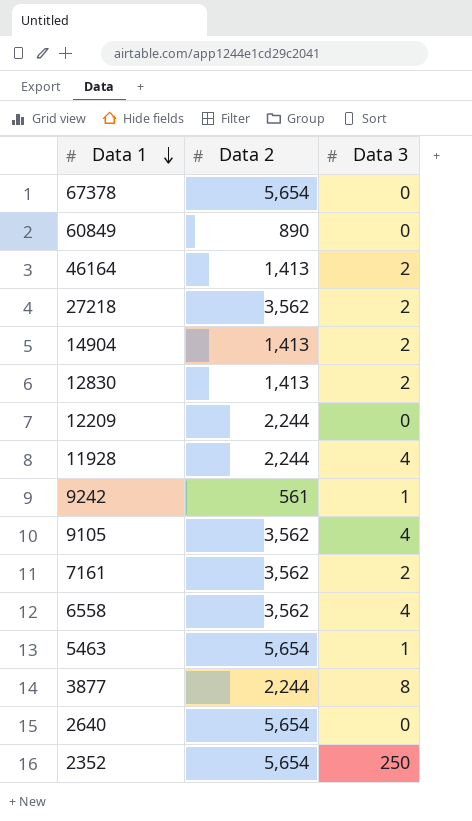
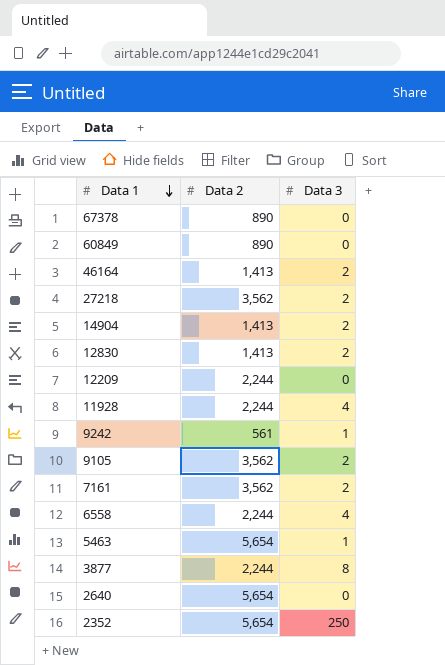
67378 | Data 2: 5,654 -> 890
9105 | Data 3: 4 -> 2
6558 | Data 2: 3,562 -> 2,244

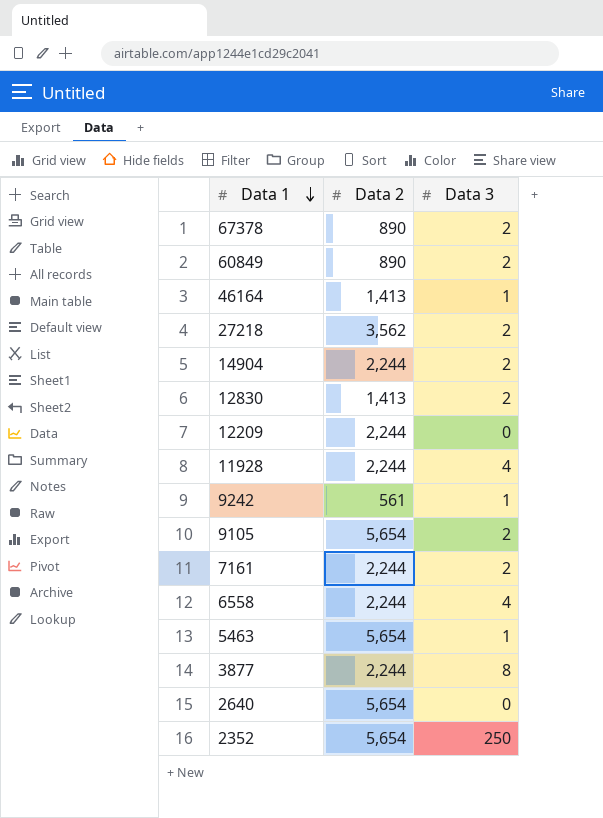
67378 | Data 3: 0 -> 2
60849 | Data 3: 0 -> 2
46164 | Data 3: 2 -> 1
14904 | Data 2: 1,413 -> 2,244
9105 | Data 2: 3,562 -> 5,654
7161 | Data 2: 3,562 -> 2,244

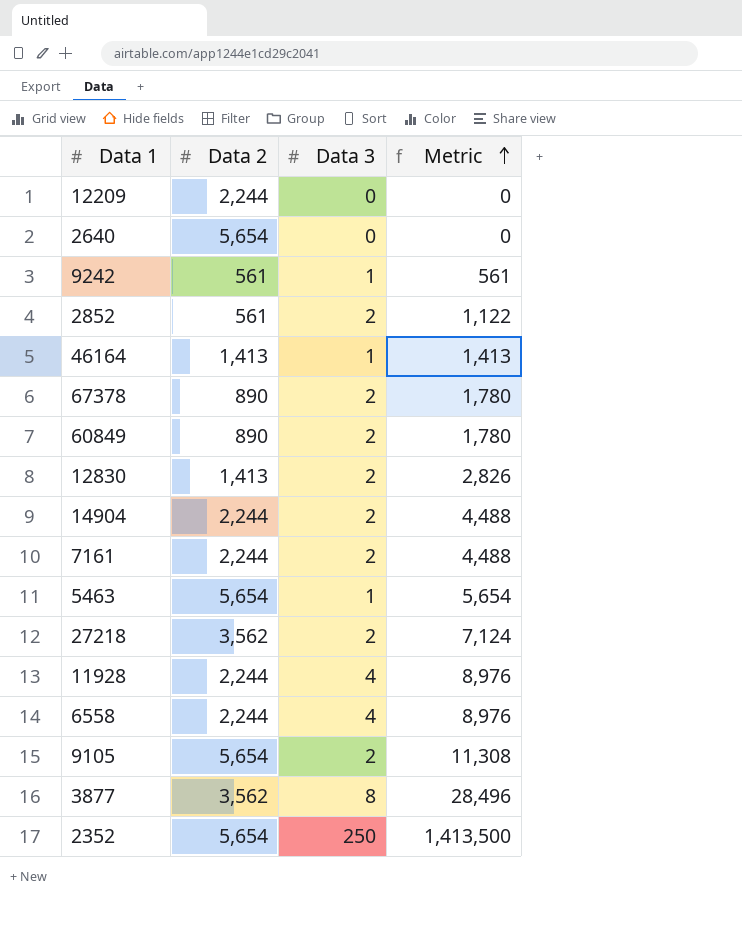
row order: Data 1 descending -> Metric ascending
column Metric | formula: none -> [Data 2] * [Data 3]
row 2852: none -> 561 | 2 | 1,122
3877 | Data 2: 2,244 -> 3,562

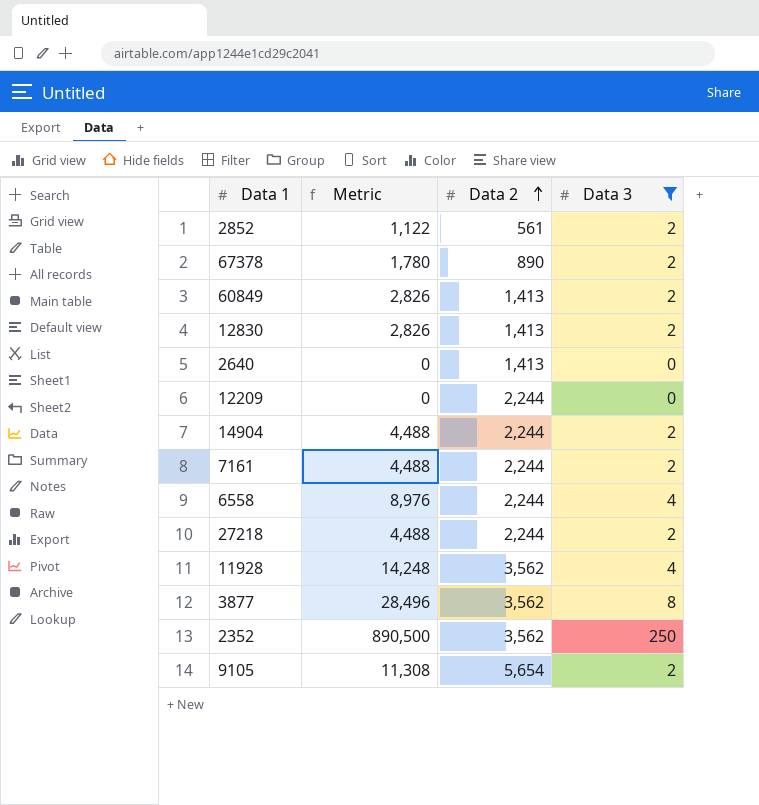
filter: none -> Data 3 != 1
row order: Metric ascending -> Data 2 ascending
column Metric | position: 4 -> 2
60849 | Metric: 1,780 -> 2,826
60849 | Data 2: 890 -> 1,413
2640 | Data 2: 5,654 -> 1,413
27218 | Metric: 7,124 -> 4,488
27218 | Data 2: 3,562 -> 2,244
11928 | Metric: 8,976 -> 14,248
11928 | Data 2: 2,244 -> 3,562
2352 | Metric: 1,413,500 -> 890,500
2352 | Data 2: 5,654 -> 3,562

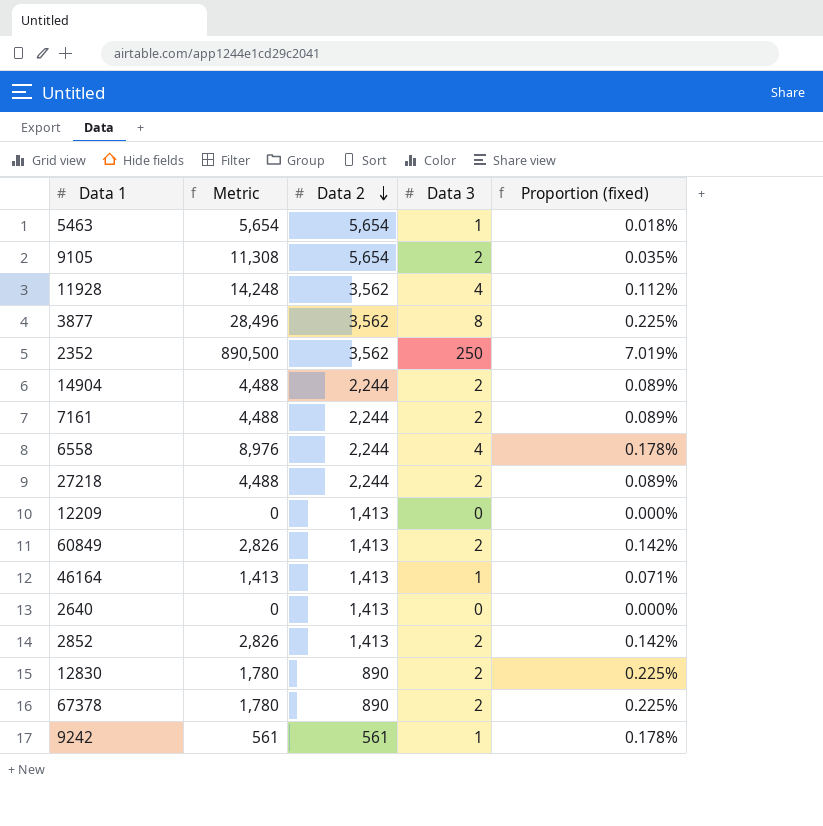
filter: Data 3 != 1 -> none
row order: Data 2 ascending -> Data 2 descending
column Proportion (fixed) | formula: none -> [Data 3] / [Data 2]
12209 | Data 2: 2,244 -> 1,413
2852 | Metric: 1,122 -> 2,826
2852 | Data 2: 561 -> 1,413
12830 | Metric: 2,826 -> 1,780
12830 | Data 2: 1,413 -> 890

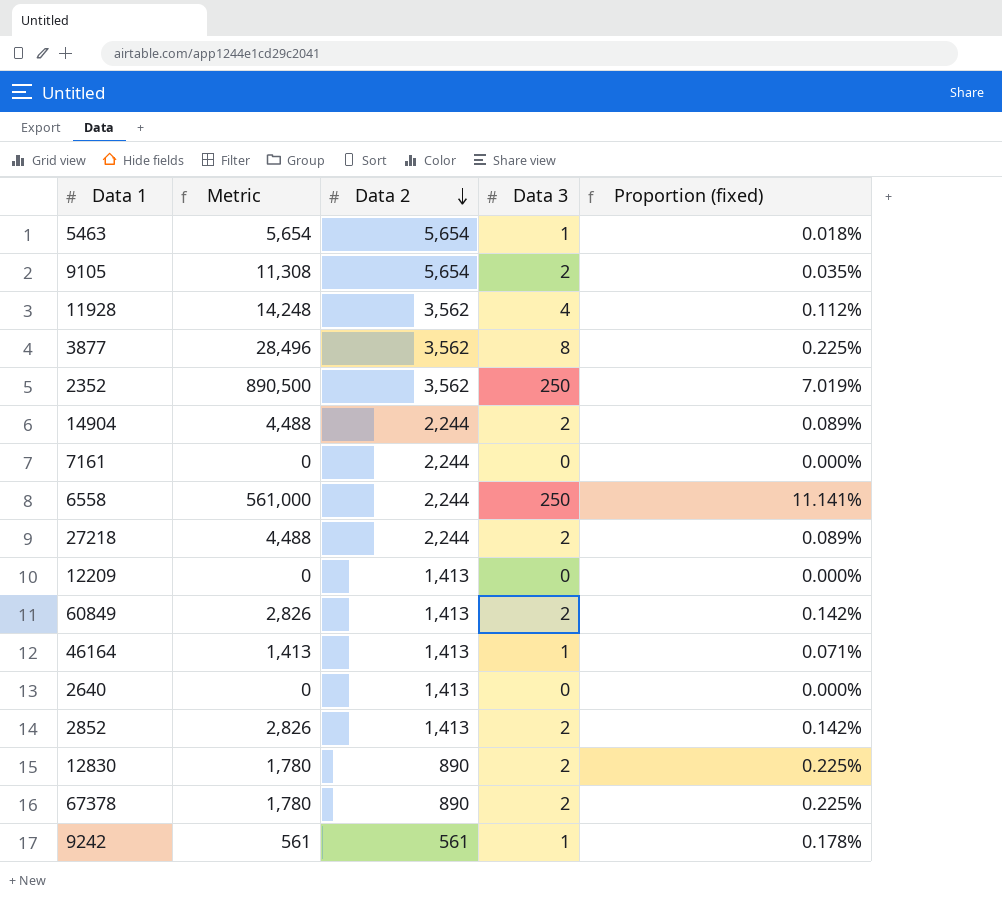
7161 | Metric: 4,488 -> 0
7161 | Data 3: 2 -> 0
7161 | Proportion (fixed): 0.089% -> 0.000%
6558 | Metric: 8,976 -> 561,000
6558 | Data 3: 4 -> 250
6558 | Proportion (fixed): 0.178% -> 11.141%

